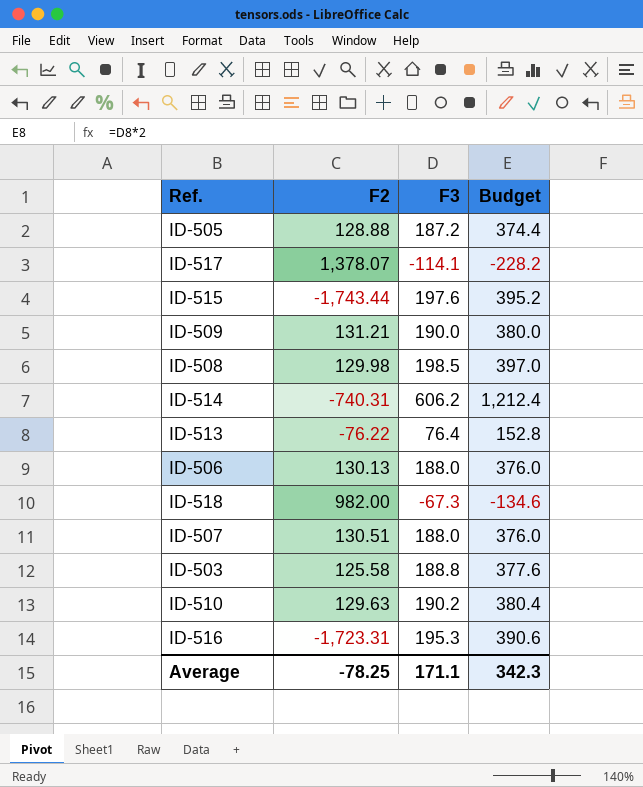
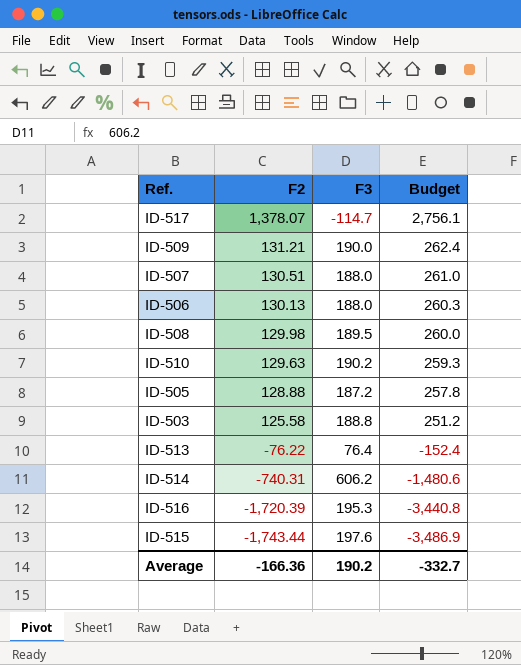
row order: none -> F2 descending
column Budget | formula: [F3] * 2 -> [F2] * 2
row ID-518: 982.00 | -67.3 | -134.6 -> none
ID-517 | F3: -114.1 -> -114.7
ID-508 | F3: 198.5 -> 189.5
ID-516 | F2: -1,723.31 -> -1,720.39
Average | F2: -78.25 -> -166.36
Average | F3: 171.1 -> 190.2
Average | Budget: 342.3 -> -332.7

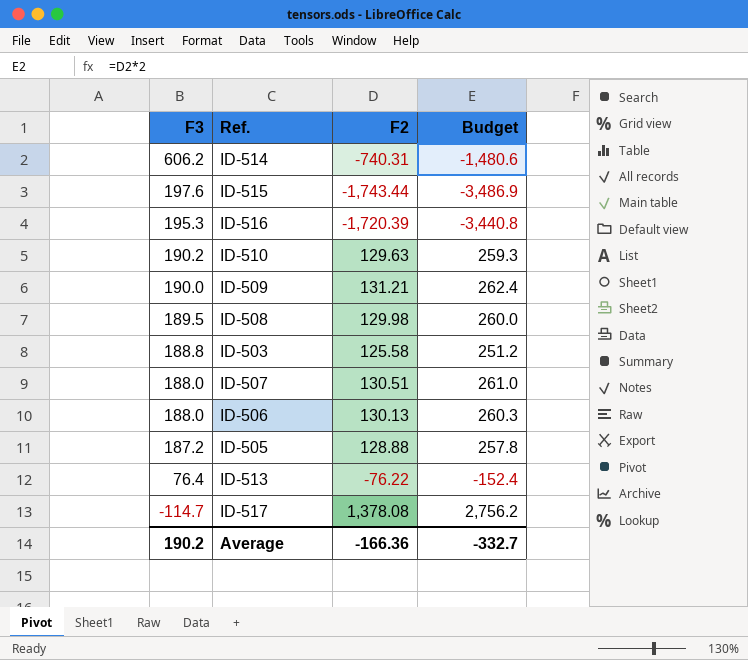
row order: F2 descending -> F3 descending
column F3 | position: 3 -> 1
ID-517 | F2: 1,378.07 -> 1,378.08
ID-517 | Budget: 2,756.1 -> 2,756.2

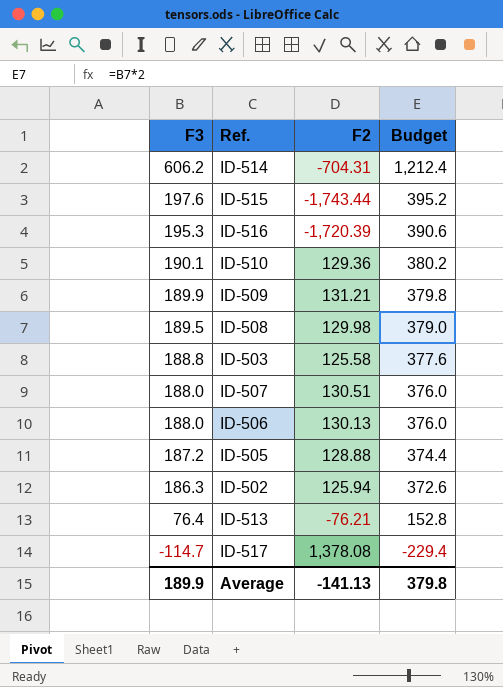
column Budget | formula: [F2] * 2 -> [F3] * 2
ID-514 | F2: -740.31 -> -704.31
ID-510 | F3: 190.2 -> 190.1
ID-510 | F2: 129.63 -> 129.36
ID-509 | F3: 190.0 -> 189.9
row ID-502: none -> 186.3 | 125.94 | 372.6
ID-513 | F2: -76.22 -> -76.21
Average | F3: 190.2 -> 189.9
Average | F2: -166.36 -> -141.13
Average | Budget: -332.7 -> 379.8

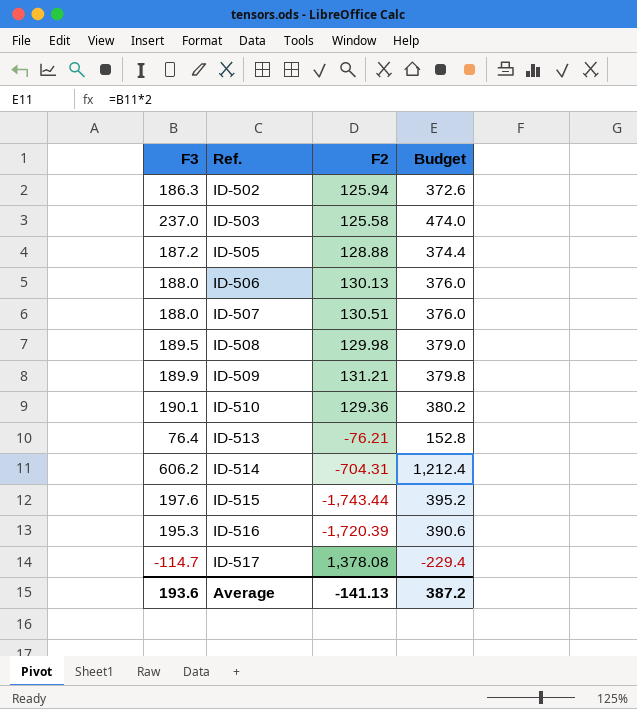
row order: F3 descending -> Ref. ascending
ID-503 | F3: 188.8 -> 237.0
ID-503 | Budget: 377.6 -> 474.0
Average | F3: 189.9 -> 193.6
Average | Budget: 379.8 -> 387.2

